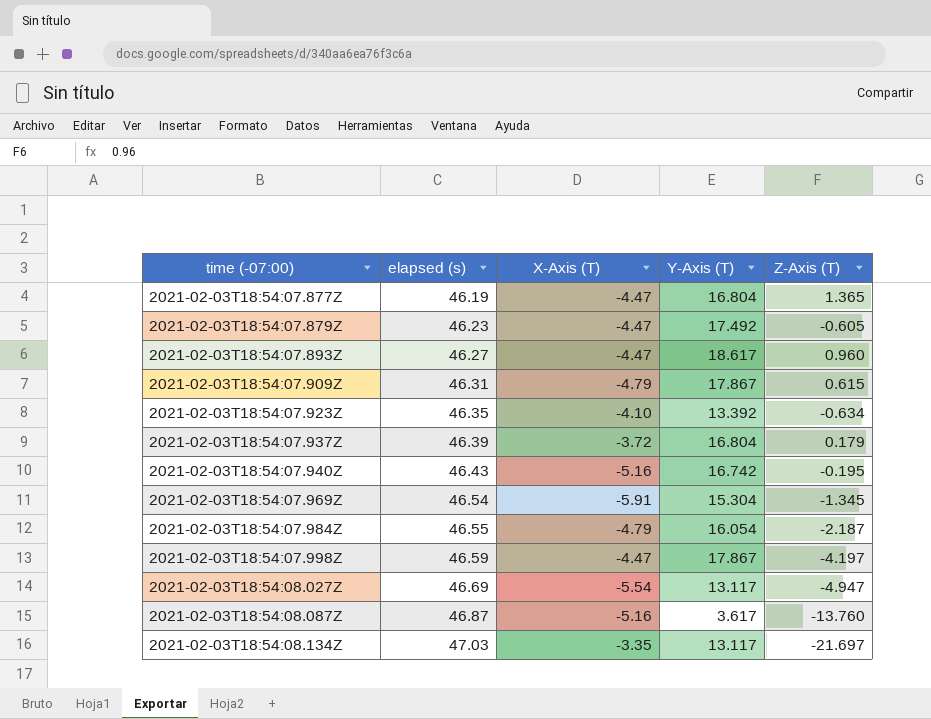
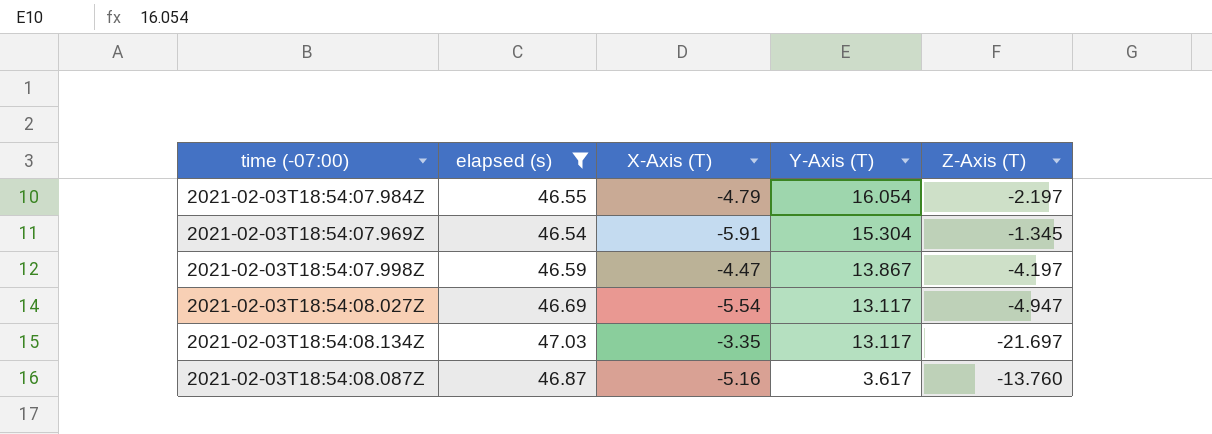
filter: none -> elapsed (s) >= 46.54
row order: time (-07:00) ascending -> Y-Axis (T) descending
2021-02-03T18:54:07.984Z | Z-Axis (T): -2.187 -> -2.197
2021-02-03T18:54:07.998Z | Y-Axis (T): 17.867 -> 13.867

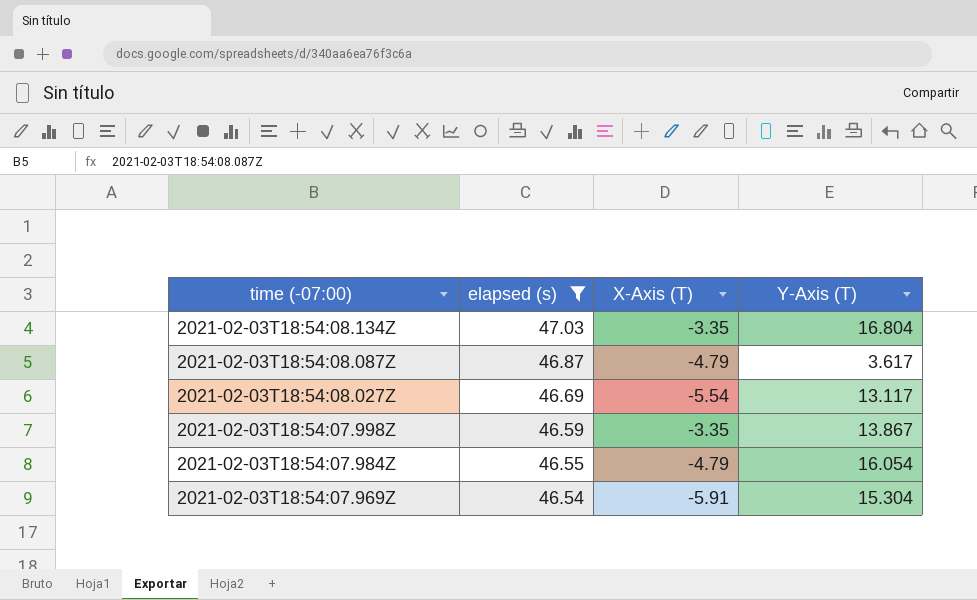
row order: Y-Axis (T) descending -> time (-07:00) descending
column Z-Axis (T) | position: 5 -> none
2021-02-03T18:54:08.134Z | Y-Axis (T): 13.117 -> 16.804
2021-02-03T18:54:08.087Z | X-Axis (T): -5.16 -> -4.79
2021-02-03T18:54:07.998Z | X-Axis (T): -4.47 -> -3.35

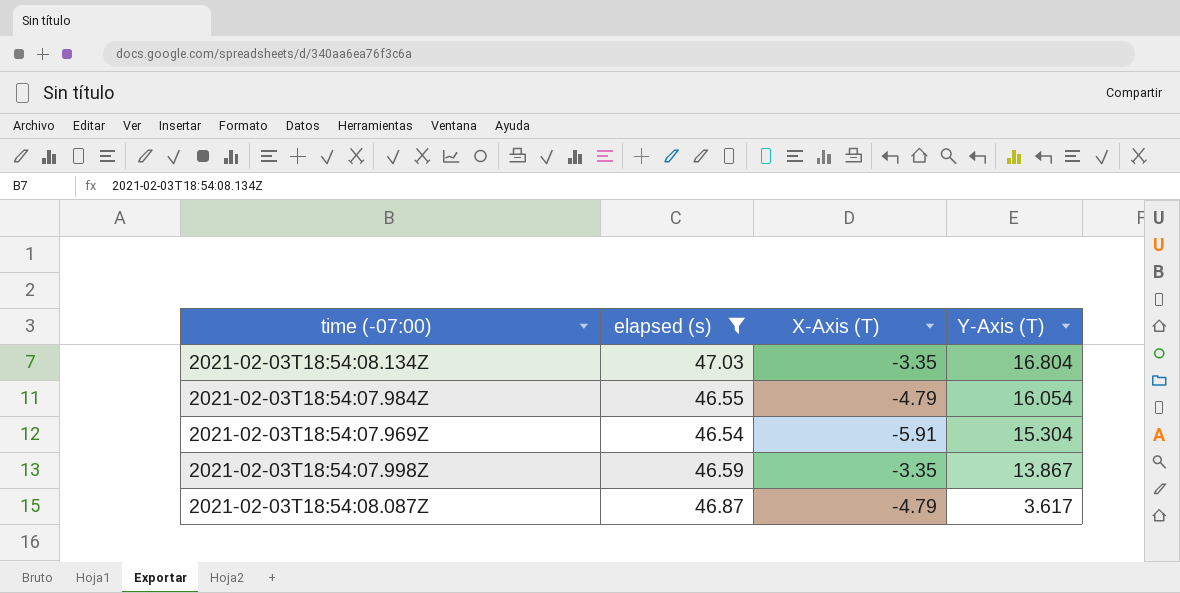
row order: time (-07:00) descending -> Y-Axis (T) descending
row 2021-02-03T18:54:08.027Z: 46.69 | -5.54 | 13.117 -> none

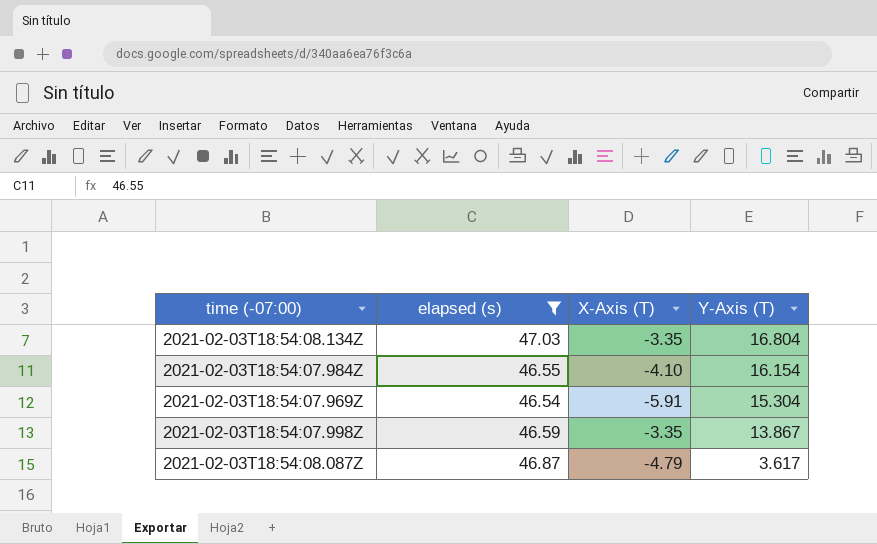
2021-02-03T18:54:07.984Z | X-Axis (T): -4.79 -> -4.10
2021-02-03T18:54:07.984Z | Y-Axis (T): 16.054 -> 16.154

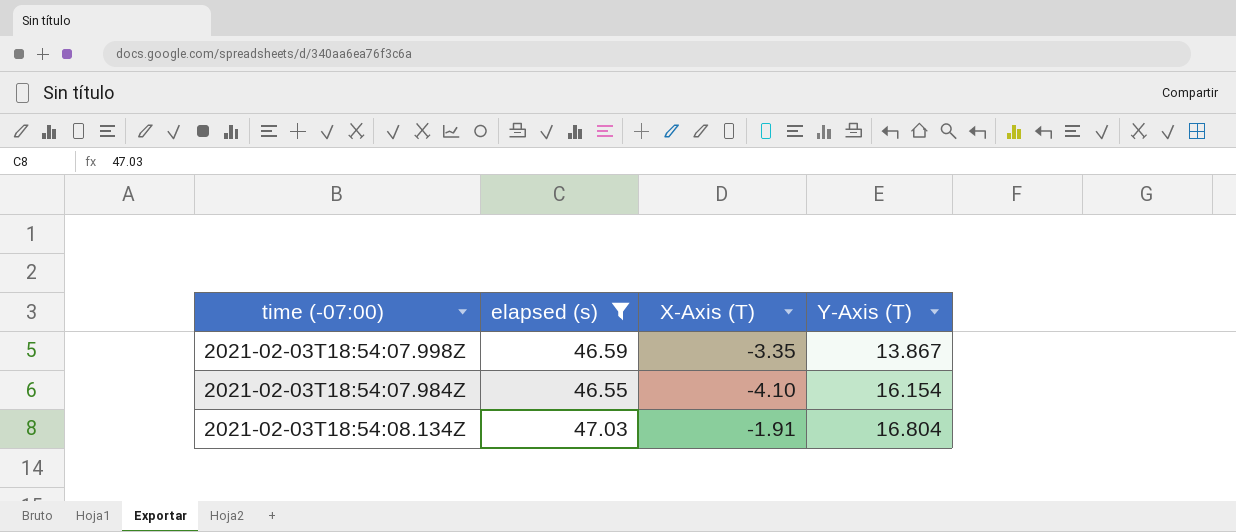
row order: Y-Axis (T) descending -> Y-Axis (T) ascending
row 2021-02-03T18:54:07.969Z: 46.54 | -5.91 | 15.304 -> none
row 2021-02-03T18:54:08.087Z: 46.87 | -4.79 | 3.617 -> none
2021-02-03T18:54:08.134Z | X-Axis (T): -3.35 -> -1.91

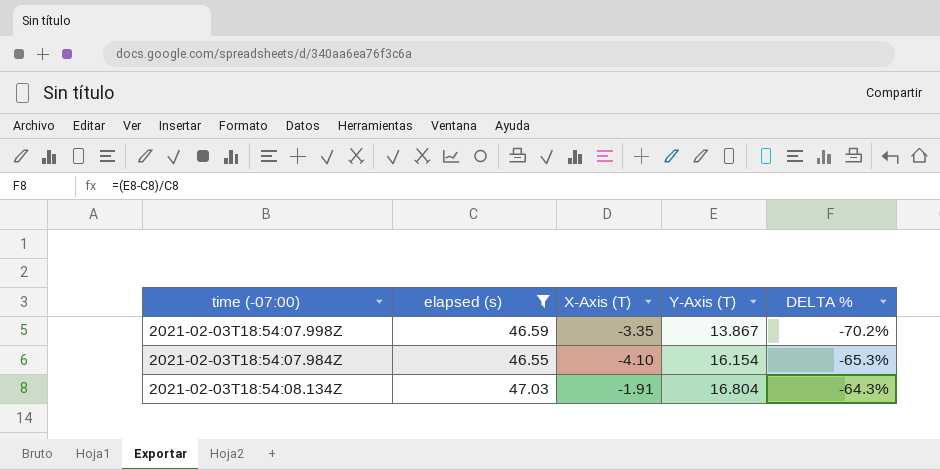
column DELTA % | formula: none -> ([Y-Axis (T)] - [elapsed (s)]) / [elapsed (s)]

